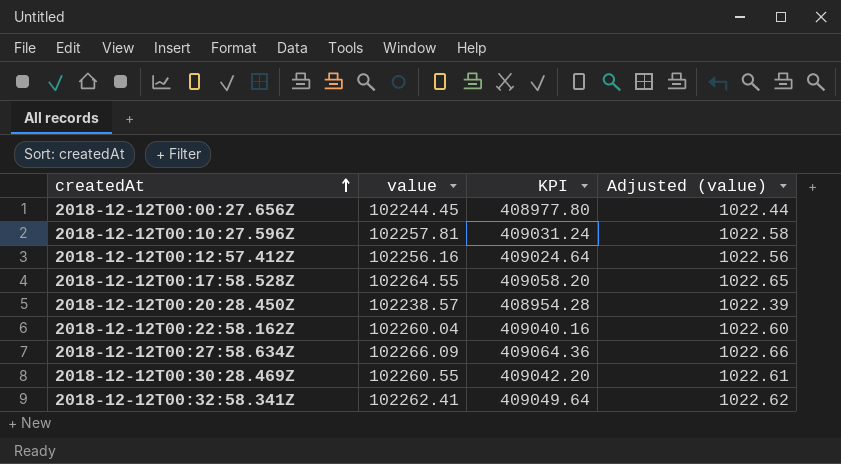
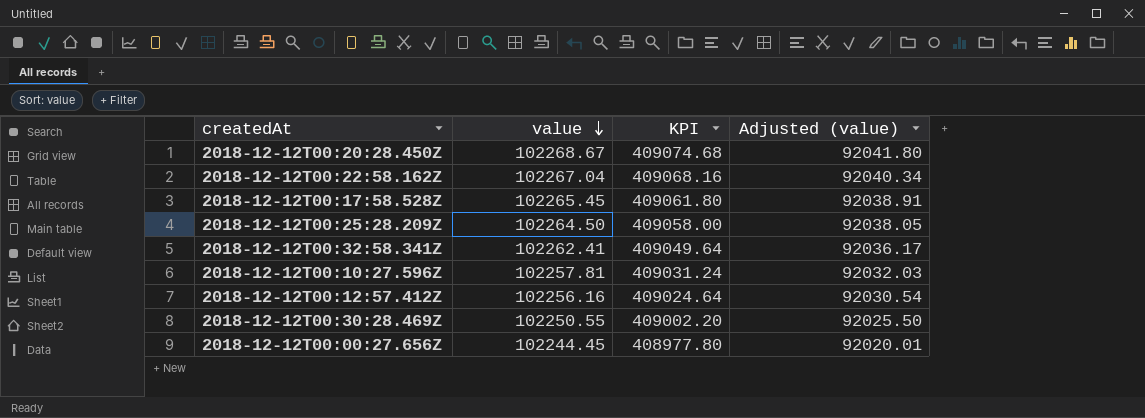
row order: createdAt ascending -> value descending
column Adjusted (value) | formula: [value] * 0.01 -> [value] * 0.9
row 2018-12-12T00:27:58.634Z: 102266.09 | 409064.36 | 1022.66 -> none
2018-12-12T00:20:28.450Z | value: 102238.57 -> 102268.67
2018-12-12T00:20:28.450Z | KPI: 408954.28 -> 409074.68
2018-12-12T00:22:58.162Z | value: 102260.04 -> 102267.04
2018-12-12T00:22:58.162Z | KPI: 409040.16 -> 409068.16
2018-12-12T00:17:58.528Z | value: 102264.55 -> 102265.45
2018-12-12T00:17:58.528Z | KPI: 409058.20 -> 409061.80
row 2018-12-12T00:25:28.209Z: none -> 102264.50 | 409058.00 | 92038.05
2018-12-12T00:30:28.469Z | value: 102260.55 -> 102250.55
2018-12-12T00:30:28.469Z | KPI: 409042.20 -> 409002.20

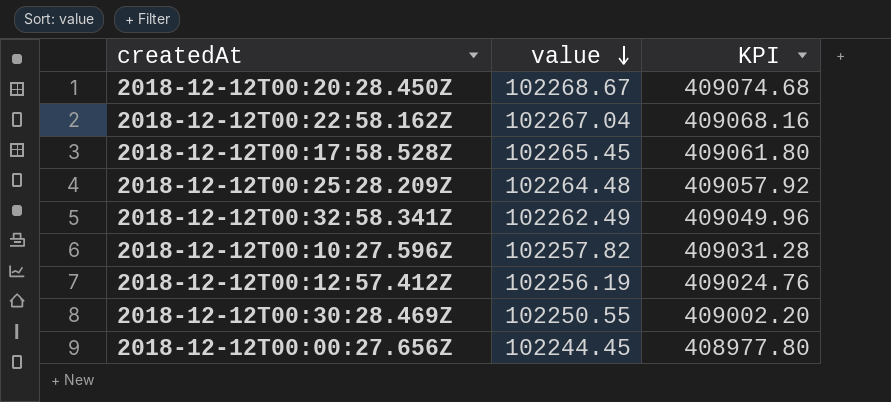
column Adjusted (value) | formula: [value] * 0.9 -> none
2018-12-12T00:25:28.209Z | value: 102264.50 -> 102264.48
2018-12-12T00:25:28.209Z | KPI: 409058.00 -> 409057.92
2018-12-12T00:32:58.341Z | value: 102262.41 -> 102262.49
2018-12-12T00:32:58.341Z | KPI: 409049.64 -> 409049.96
2018-12-12T00:10:27.596Z | value: 102257.81 -> 102257.82
2018-12-12T00:10:27.596Z | KPI: 409031.24 -> 409031.28
2018-12-12T00:12:57.412Z | value: 102256.16 -> 102256.19
2018-12-12T00:12:57.412Z | KPI: 409024.64 -> 409024.76

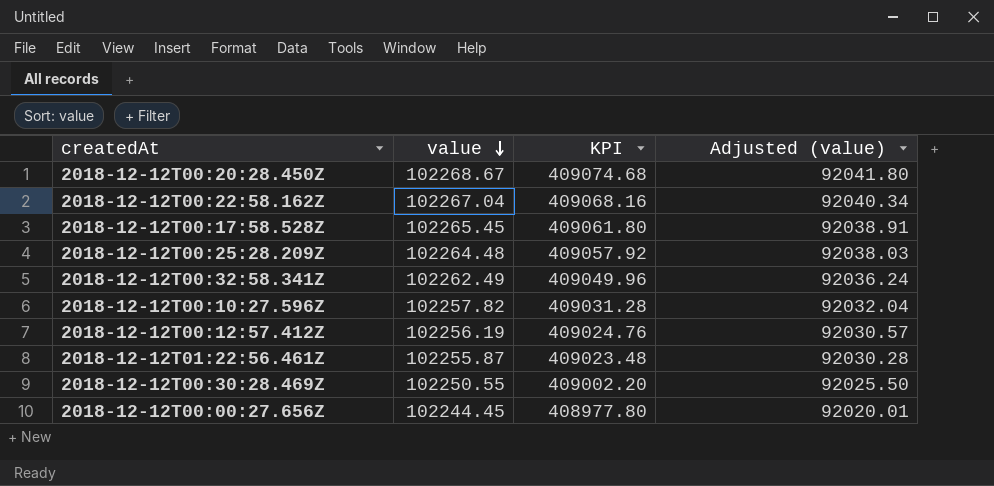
column Adjusted (value) | formula: none -> [value] * 0.9
row 2018-12-12T01:22:56.461Z: none -> 102255.87 | 409023.48 | 92030.28

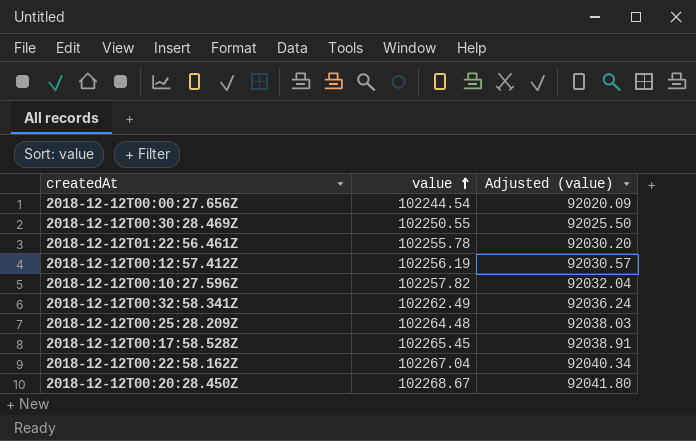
row order: value descending -> value ascending
column KPI | formula: [value] * 4 -> none
2018-12-12T00:00:27.656Z | value: 102244.45 -> 102244.54
2018-12-12T00:00:27.656Z | Adjusted (value): 92020.01 -> 92020.09
2018-12-12T01:22:56.461Z | value: 102255.87 -> 102255.78
2018-12-12T01:22:56.461Z | Adjusted (value): 92030.28 -> 92030.20

